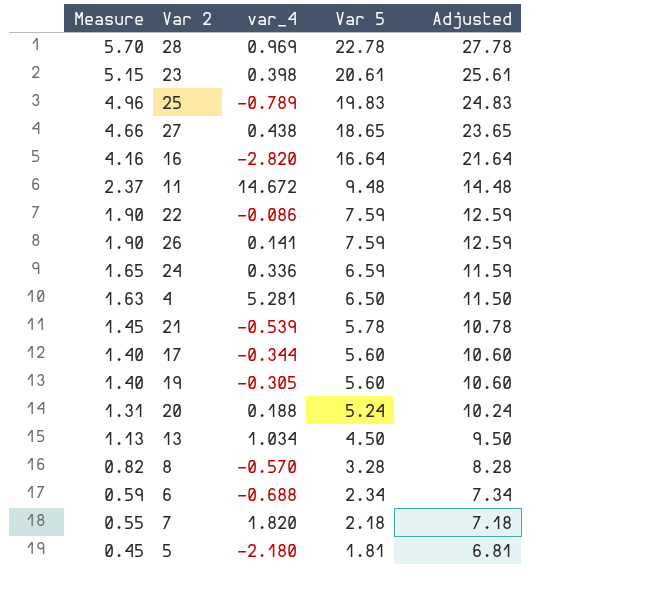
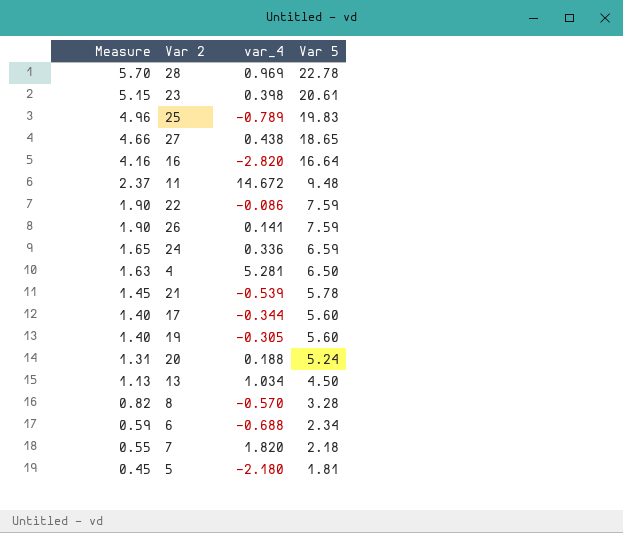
column Adjusted | formula: [Var 5] + 5 -> none

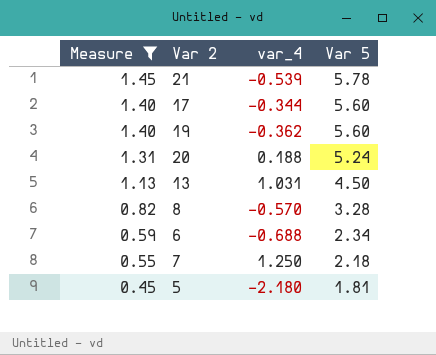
filter: none -> Measure <= 1.45
19 | var_4: -0.305 -> -0.362
13 | var_4: 1.034 -> 1.031
7 | var_4: 1.820 -> 1.250

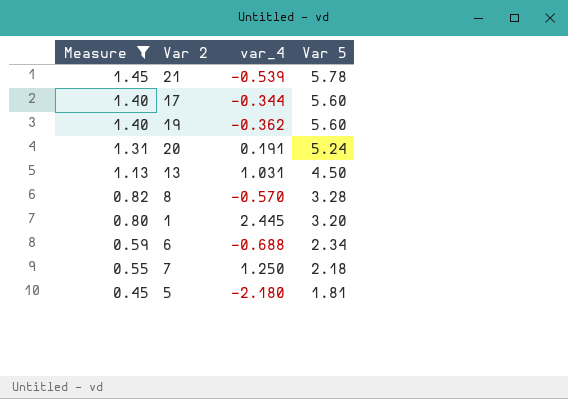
20 | var_4: 0.188 -> 0.191
row 1: none -> 0.80 | 2.445 | 3.20

